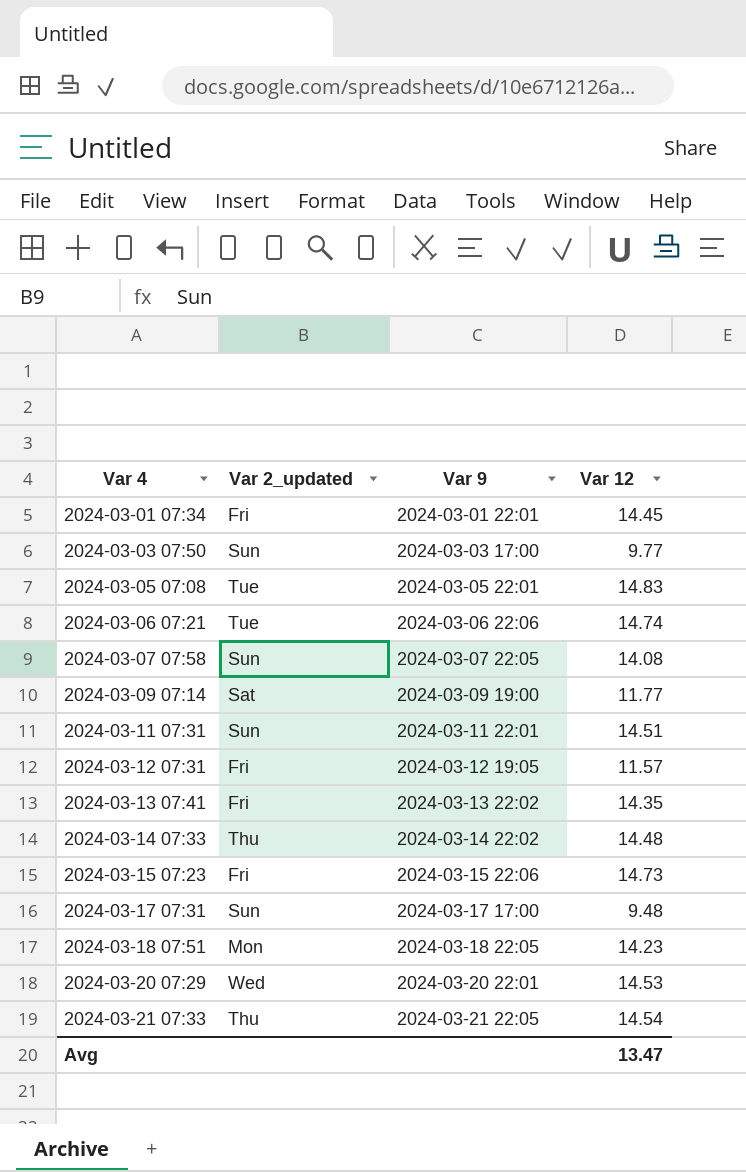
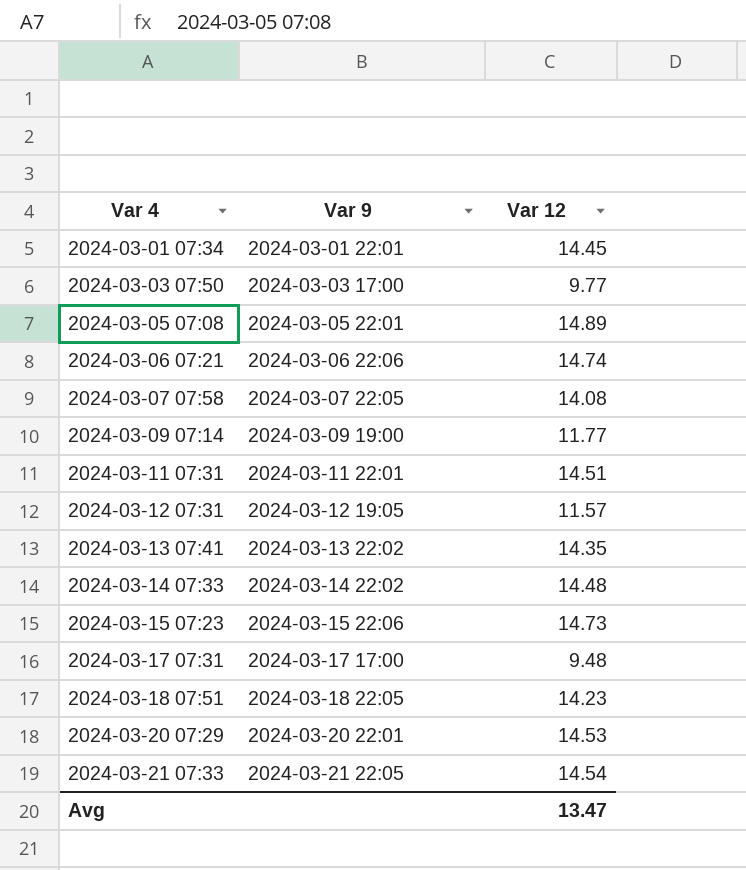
column Var 2_updated | position: 2 -> none
2024-03-05 07:08 | Var 12: 14.83 -> 14.89

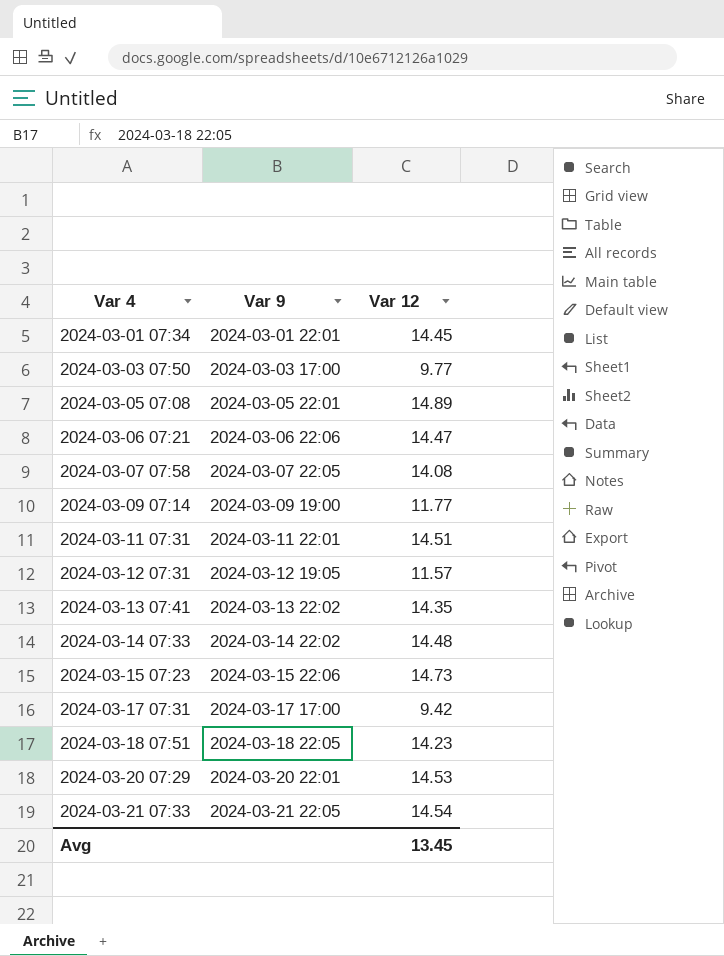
2024-03-06 07:21 | Var 12: 14.74 -> 14.47
2024-03-17 07:31 | Var 12: 9.48 -> 9.42
Avg | Var 12: 13.47 -> 13.45

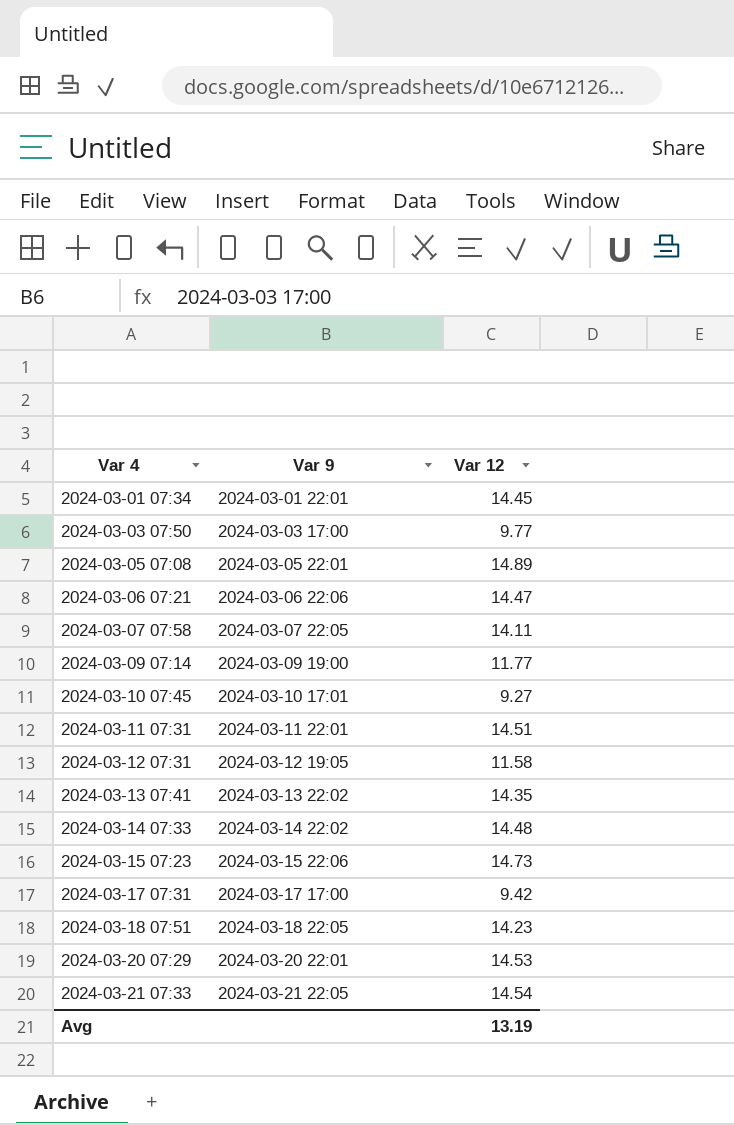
2024-03-07 07:58 | Var 12: 14.08 -> 14.11
row 2024-03-10 07:45: none -> 2024-03-10 17:01 | 9.27
2024-03-12 07:31 | Var 12: 11.57 -> 11.58
Avg | Var 12: 13.45 -> 13.19

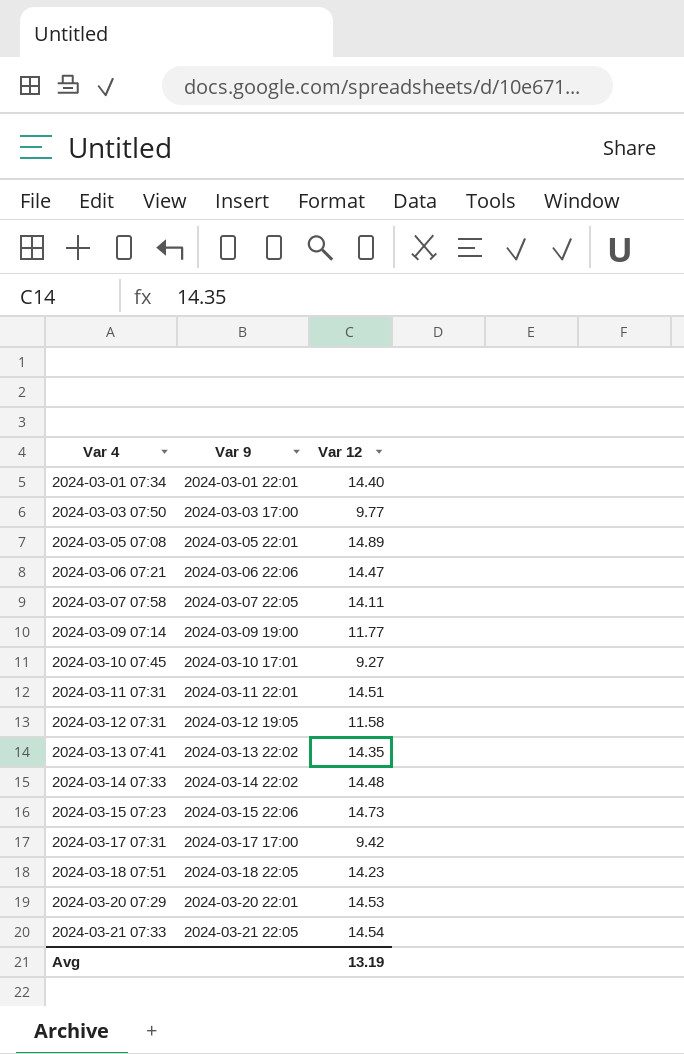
2024-03-01 07:34 | Var 12: 14.45 -> 14.40

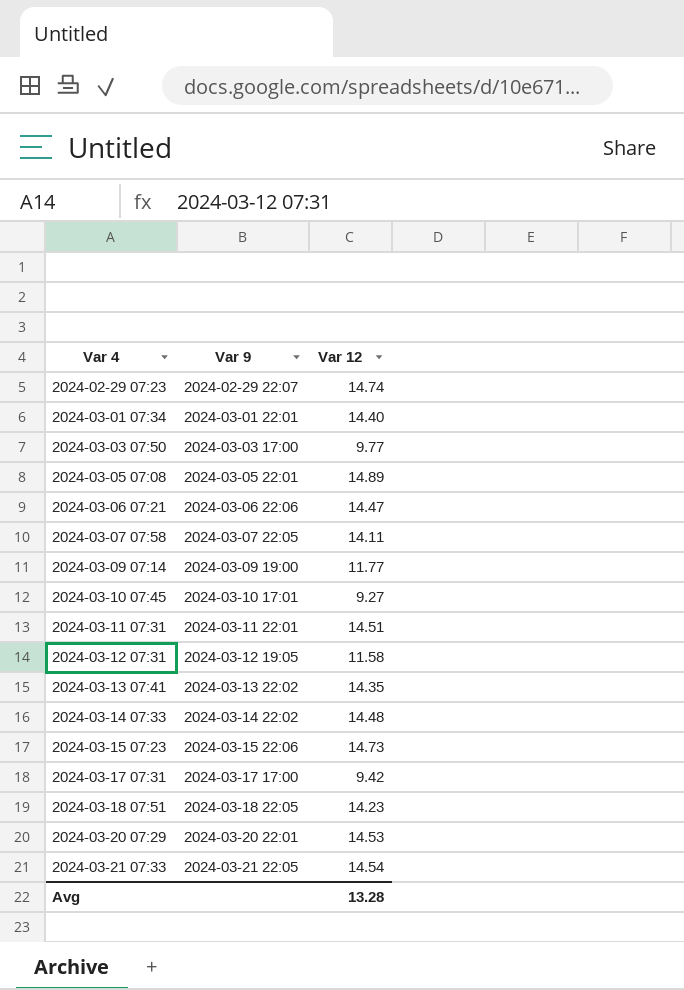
row 2024-02-29 07:23: none -> 2024-02-29 22:07 | 14.74
Avg | Var 12: 13.19 -> 13.28

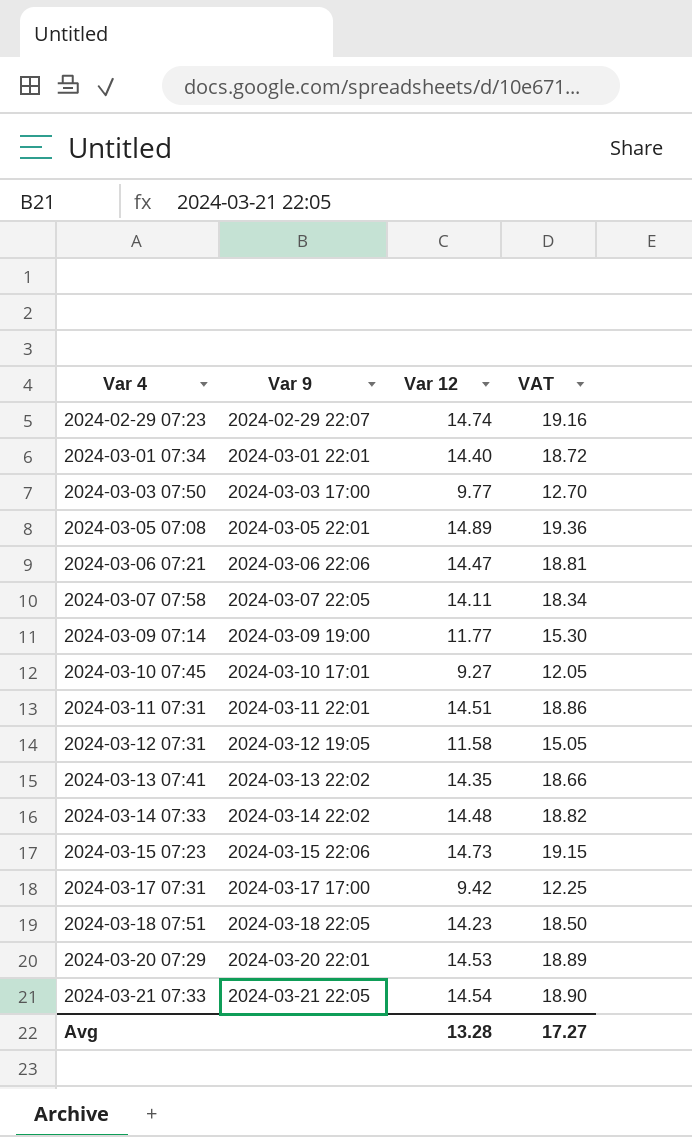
column VAT | formula: none -> [Var 12] * 1.3

